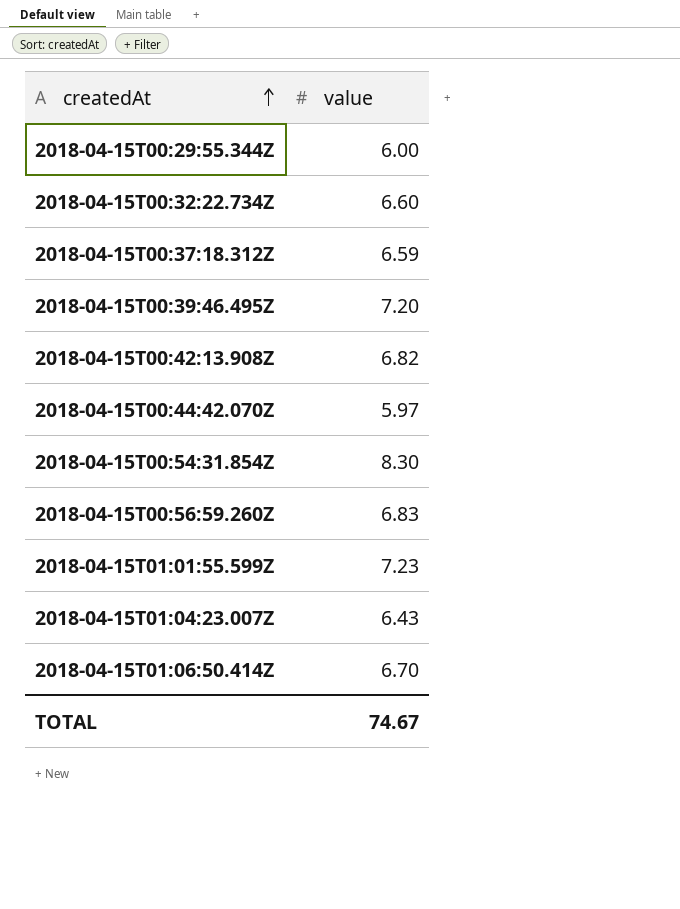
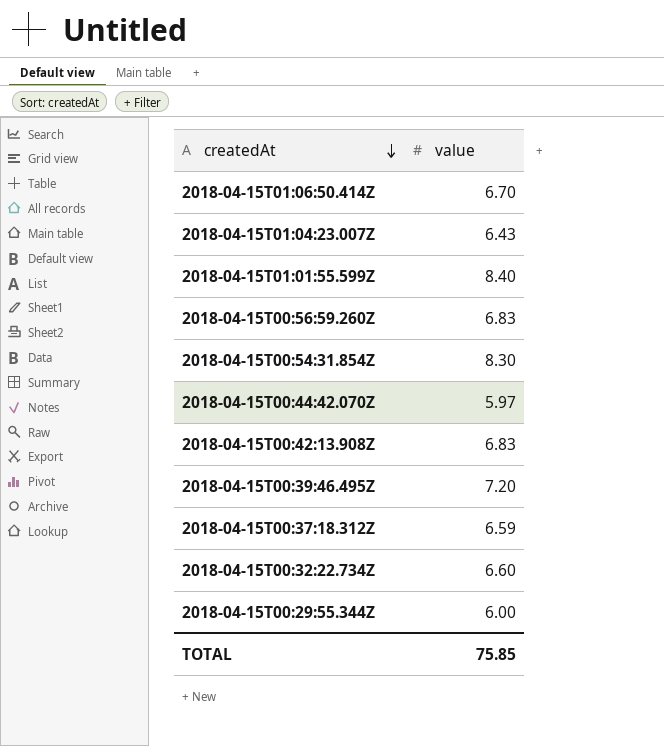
row order: createdAt ascending -> createdAt descending
2018-04-15T01:01:55.599Z | value: 7.23 -> 8.40
2018-04-15T00:42:13.908Z | value: 6.82 -> 6.83
TOTAL | value: 74.67 -> 75.85

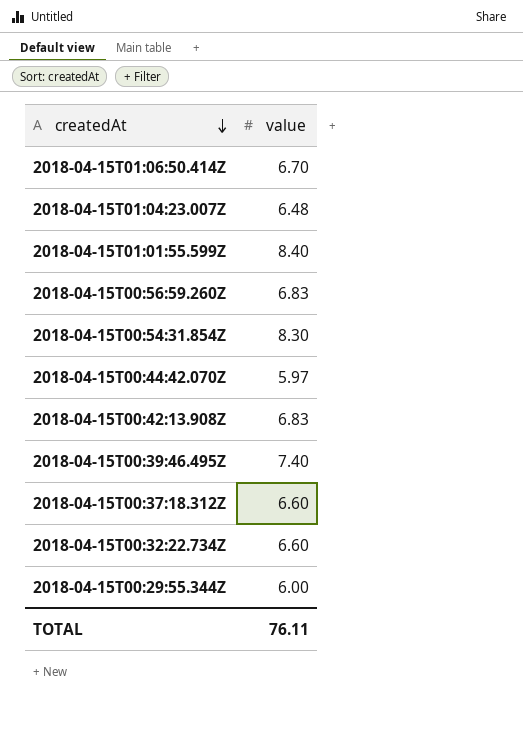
2018-04-15T01:04:23.007Z | value: 6.43 -> 6.48
2018-04-15T00:39:46.495Z | value: 7.20 -> 7.40
2018-04-15T00:37:18.312Z | value: 6.59 -> 6.60
TOTAL | value: 75.85 -> 76.11

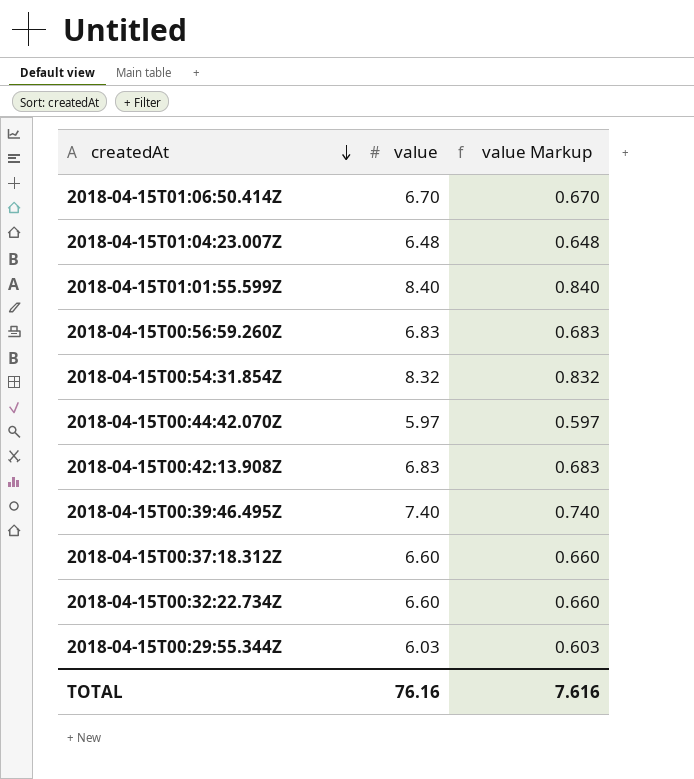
column value Markup | formula: none -> [value] * 0.1
2018-04-15T00:54:31.854Z | value: 8.30 -> 8.32
2018-04-15T00:29:55.344Z | value: 6.00 -> 6.03
TOTAL | value: 76.11 -> 76.16

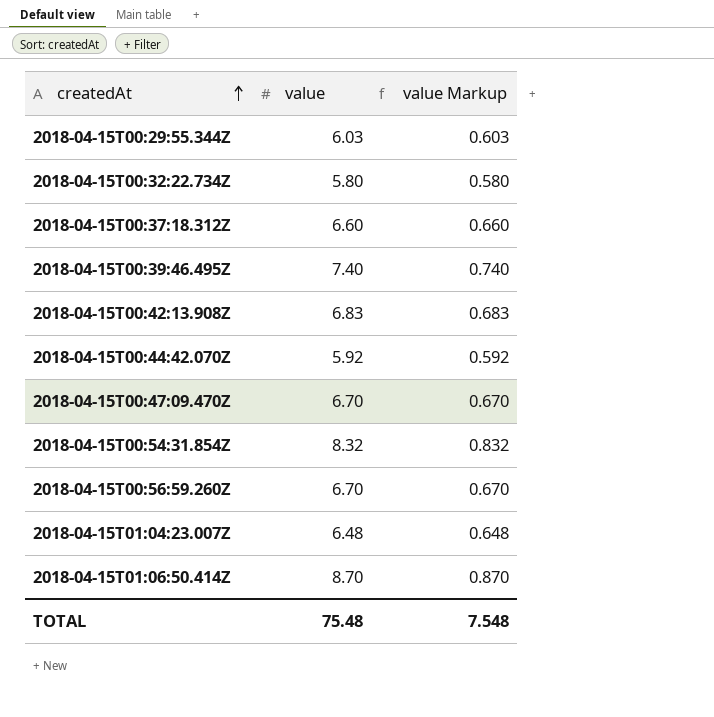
row order: createdAt descending -> createdAt ascending
row 2018-04-15T01:01:55.599Z: 8.40 | 0.840 -> none
2018-04-15T00:32:22.734Z | value: 6.60 -> 5.80
2018-04-15T00:32:22.734Z | value Markup: 0.660 -> 0.580
2018-04-15T00:44:42.070Z | value: 5.97 -> 5.92
2018-04-15T00:44:42.070Z | value Markup: 0.597 -> 0.592
row 2018-04-15T00:47:09.470Z: none -> 6.70 | 0.670
2018-04-15T00:56:59.260Z | value: 6.83 -> 6.70
2018-04-15T00:56:59.260Z | value Markup: 0.683 -> 0.670
2018-04-15T01:06:50.414Z | value: 6.70 -> 8.70
2018-04-15T01:06:50.414Z | value Markup: 0.670 -> 0.870
TOTAL | value: 76.16 -> 75.48
TOTAL | value Markup: 7.616 -> 7.548

